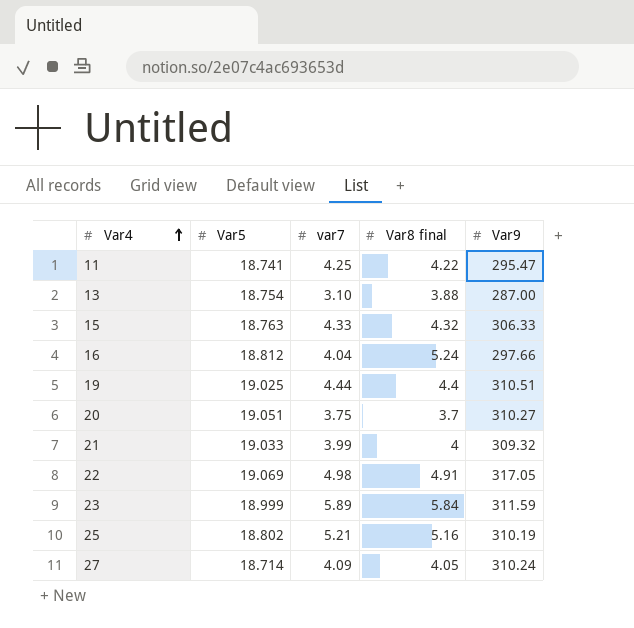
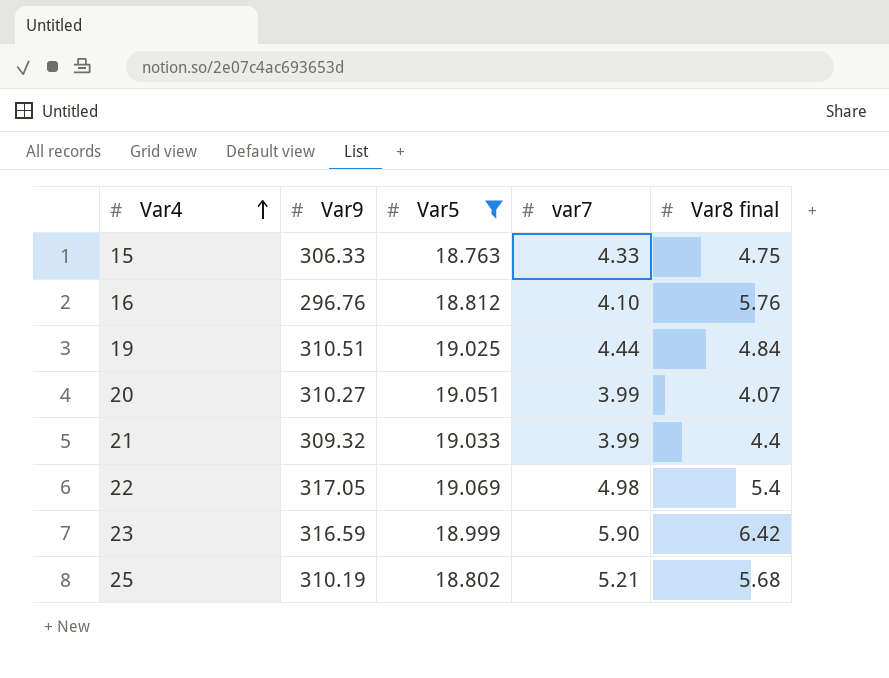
filter: none -> Var5 >= 18.763
column Var9 | position: 5 -> 2
15 | Var8 final: 4.32 -> 4.75
16 | Var9: 297.66 -> 296.76
16 | var7: 4.04 -> 4.10
16 | Var8 final: 5.24 -> 5.76
19 | Var8 final: 4.4 -> 4.84
20 | var7: 3.75 -> 3.99
20 | Var8 final: 3.7 -> 4.07
21 | Var8 final: 4 -> 4.4
22 | Var8 final: 4.91 -> 5.4
23 | Var9: 311.59 -> 316.59
23 | var7: 5.89 -> 5.90
23 | Var8 final: 5.84 -> 6.42
25 | Var8 final: 5.16 -> 5.68

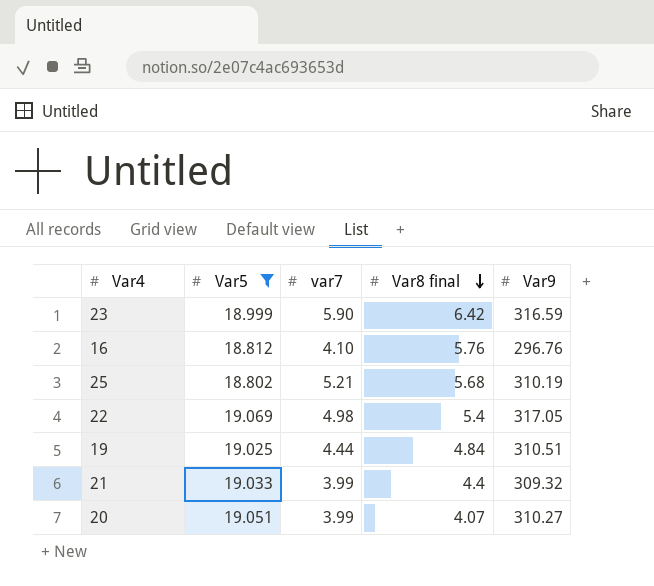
row order: Var4 ascending -> Var8 final descending
column Var9 | position: 2 -> 5
row 15: 306.33 | 18.763 | 4.33 | 4.75 -> none

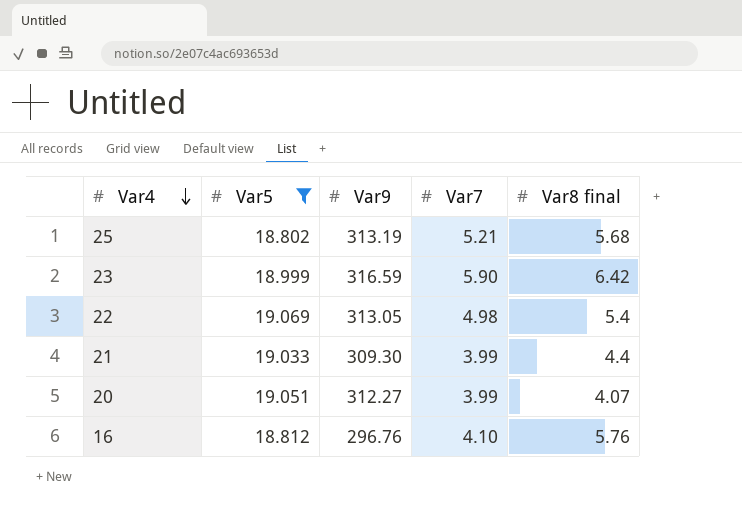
row order: Var8 final descending -> Var4 descending
column Var9 | position: 5 -> 3
column name: var7 -> Var7
row 19: 19.025 | 4.44 | 4.84 | 310.51 -> none
25 | Var9: 310.19 -> 313.19
22 | Var9: 317.05 -> 313.05
21 | Var9: 309.32 -> 309.30
20 | Var9: 310.27 -> 312.27

